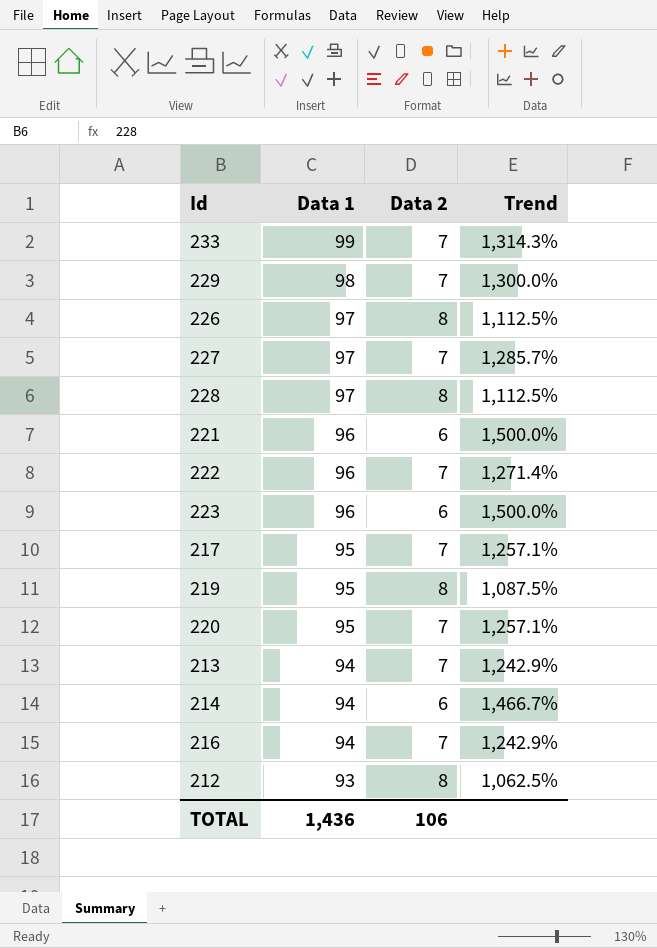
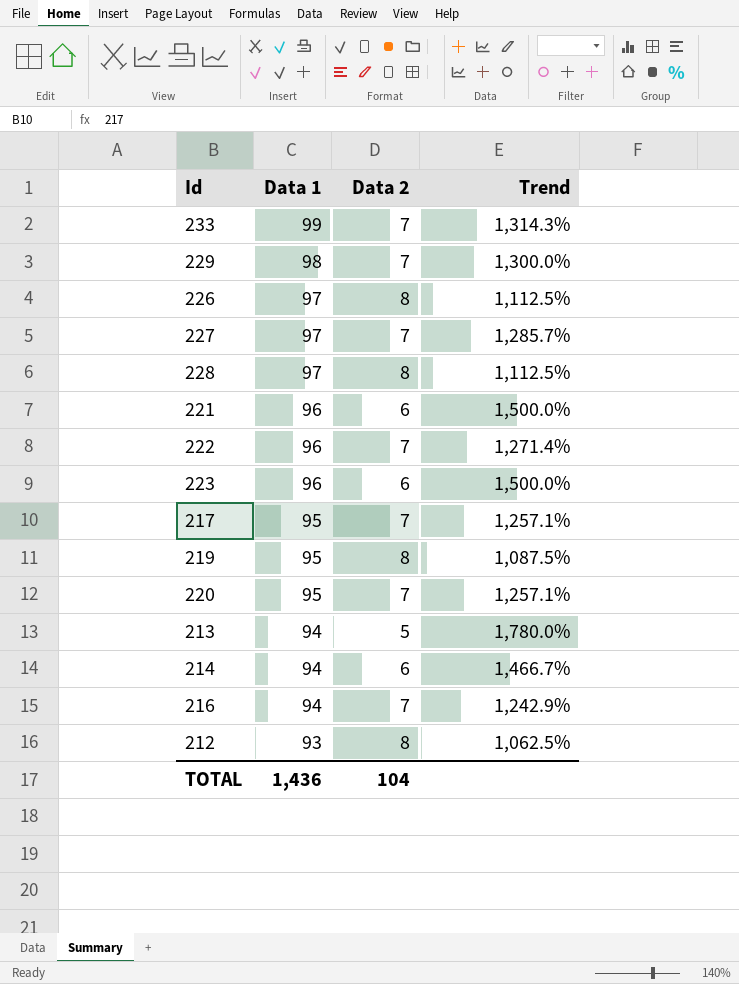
213 | Data 2: 7 -> 5
213 | Trend: 1,242.9% -> 1,780.0%
TOTAL | Data 2: 106 -> 104

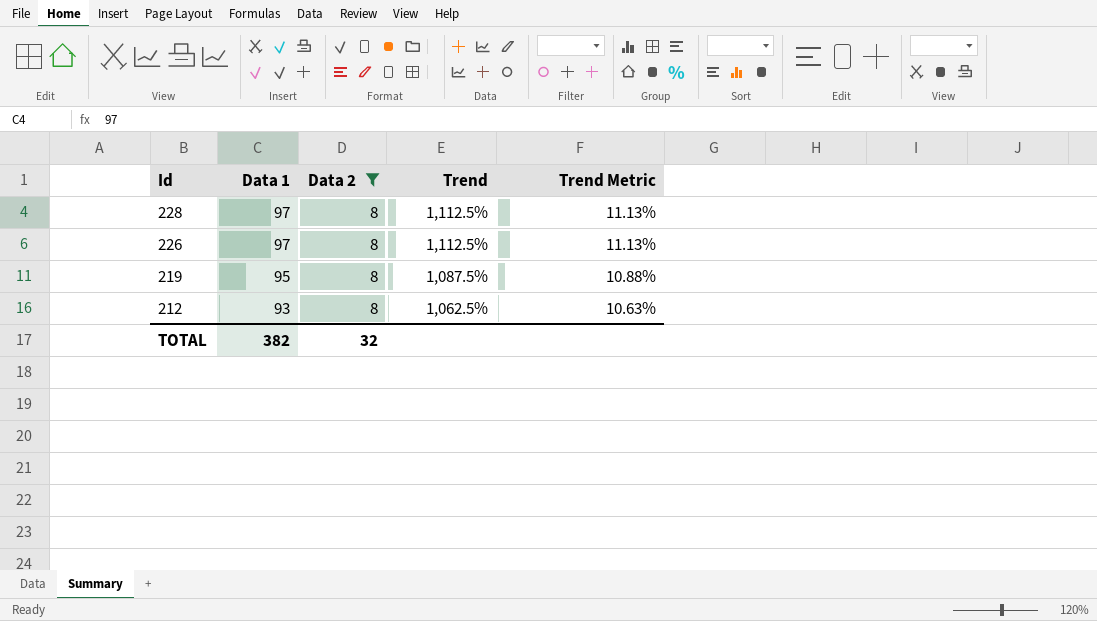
filter: none -> Data 2 = 8
row order: Data 1 descending -> Id descending
column Trend Metric | formula: none -> [Trend] * 0.01
TOTAL | Data 1: 1,436 -> 382
TOTAL | Data 2: 104 -> 32

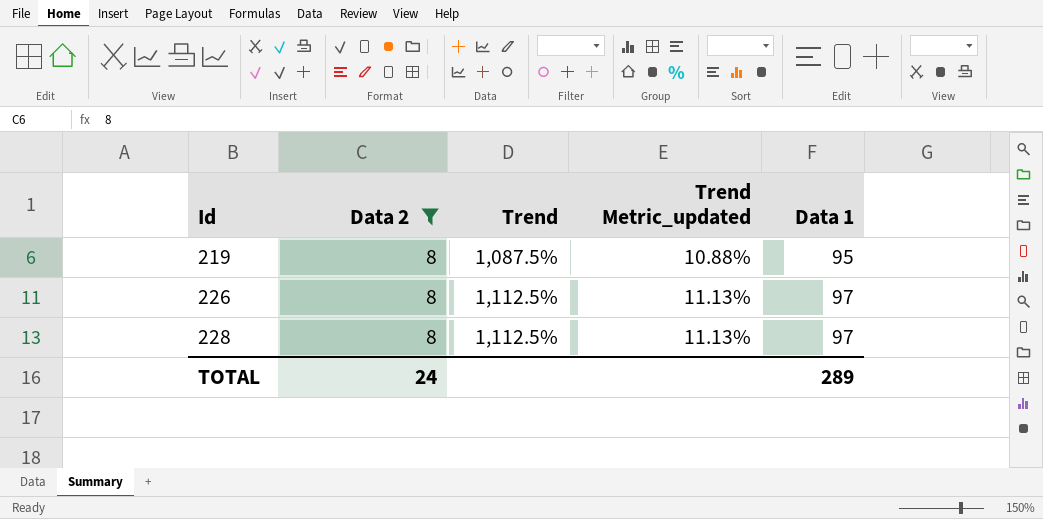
row order: Id descending -> Id ascending
column name: Trend Metric -> Trend Metric_updated
column Data 1 | position: 2 -> 5
row 212: 93 | 8 | 1,062.5% | 10.63% -> none
TOTAL | Data 2: 32 -> 24
TOTAL | Data 1: 382 -> 289

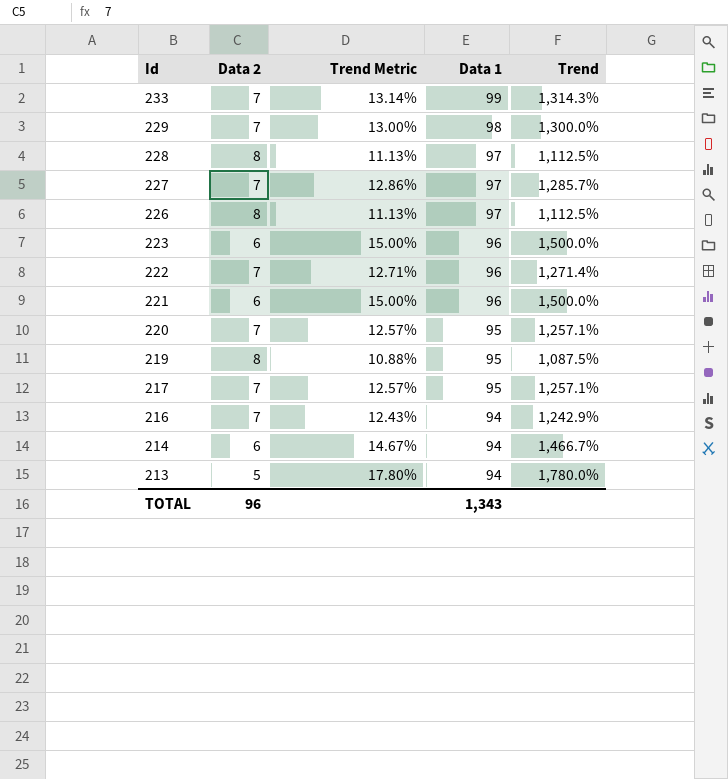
filter: Data 2 = 8 -> none
row order: Id ascending -> Id descending
column name: Trend Metric_updated -> Trend Metric
column Trend | position: 3 -> 5
TOTAL | Data 2: 24 -> 96
TOTAL | Data 1: 289 -> 1,343

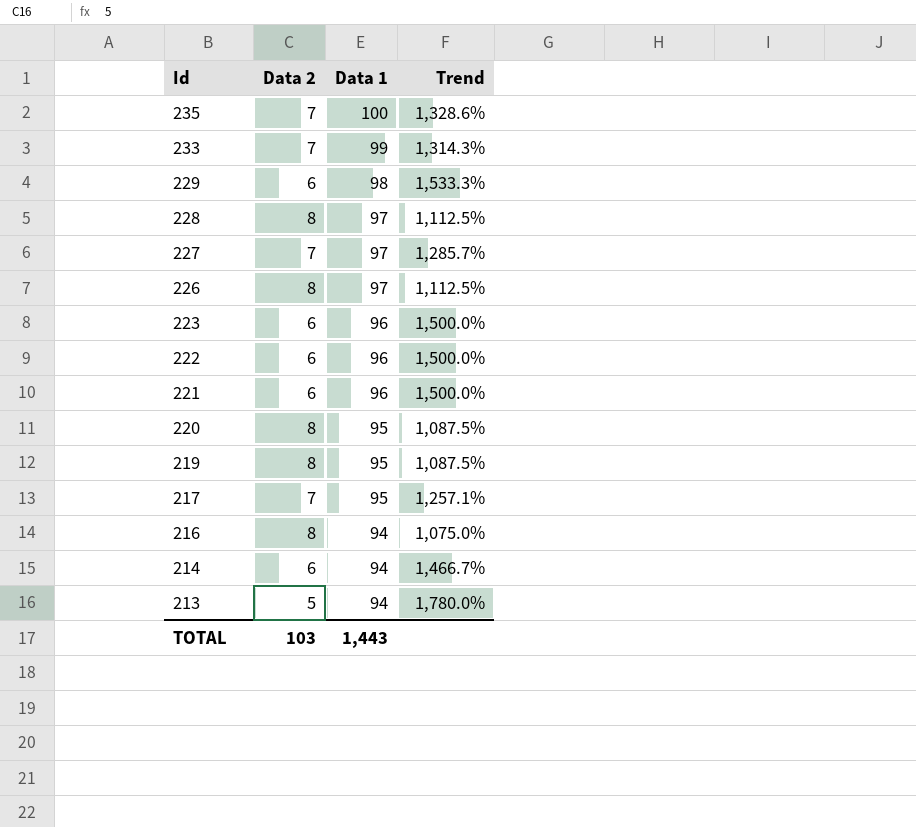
column Trend Metric | formula: [Trend] * 0.01 -> none
row 235: none -> 7 | 100 | 1,328.6%
229 | Data 2: 7 -> 6
229 | Trend: 1,300.0% -> 1,533.3%
222 | Data 2: 7 -> 6
222 | Trend: 1,271.4% -> 1,500.0%
220 | Data 2: 7 -> 8
220 | Trend: 1,257.1% -> 1,087.5%
216 | Data 2: 7 -> 8
216 | Trend: 1,242.9% -> 1,075.0%
TOTAL | Data 2: 96 -> 103
TOTAL | Data 1: 1,343 -> 1,443

